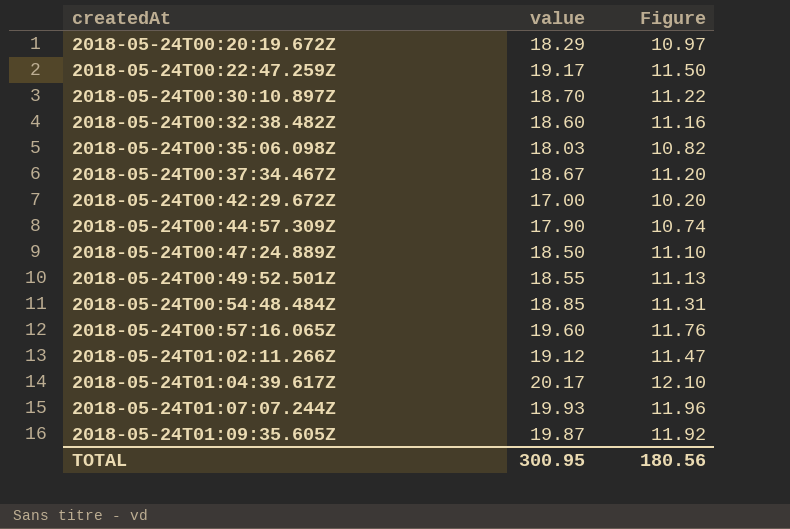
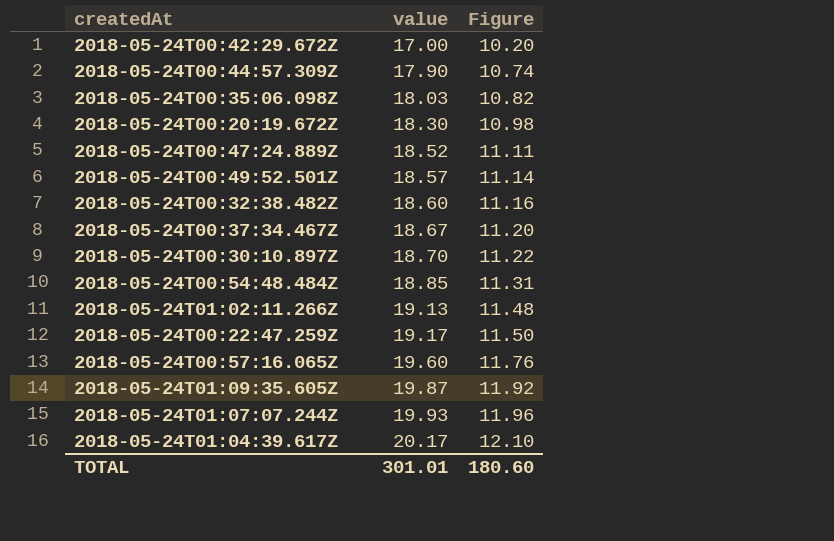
row order: createdAt ascending -> value ascending
2018-05-24T00:20:19.672Z | value: 18.29 -> 18.30
2018-05-24T00:20:19.672Z | Figure: 10.97 -> 10.98
2018-05-24T00:47:24.889Z | value: 18.50 -> 18.52
2018-05-24T00:47:24.889Z | Figure: 11.10 -> 11.11
2018-05-24T00:49:52.501Z | value: 18.55 -> 18.57
2018-05-24T00:49:52.501Z | Figure: 11.13 -> 11.14
2018-05-24T01:02:11.266Z | value: 19.12 -> 19.13
2018-05-24T01:02:11.266Z | Figure: 11.47 -> 11.48
TOTAL | value: 300.95 -> 301.01
TOTAL | Figure: 180.56 -> 180.60

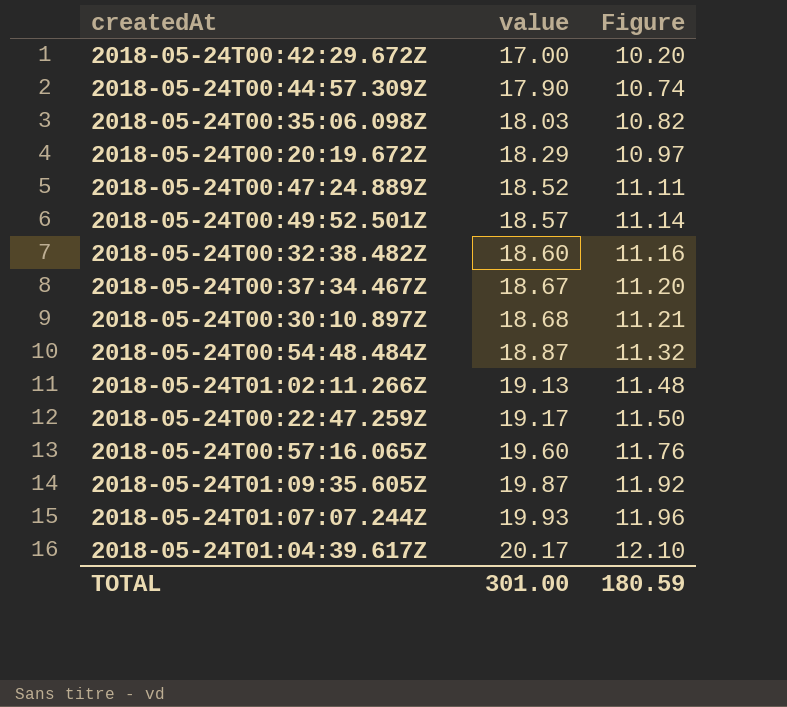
2018-05-24T00:20:19.672Z | value: 18.30 -> 18.29
2018-05-24T00:20:19.672Z | Figure: 10.98 -> 10.97
2018-05-24T00:30:10.897Z | value: 18.70 -> 18.68
2018-05-24T00:30:10.897Z | Figure: 11.22 -> 11.21
2018-05-24T00:54:48.484Z | value: 18.85 -> 18.87
2018-05-24T00:54:48.484Z | Figure: 11.31 -> 11.32
TOTAL | value: 301.01 -> 301.00
TOTAL | Figure: 180.60 -> 180.59

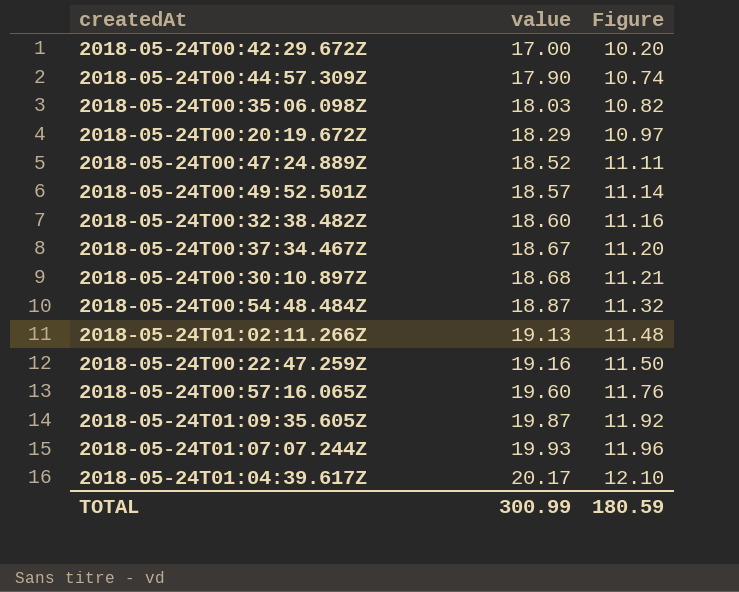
2018-05-24T00:22:47.259Z | value: 19.17 -> 19.16
TOTAL | value: 301.00 -> 300.99

